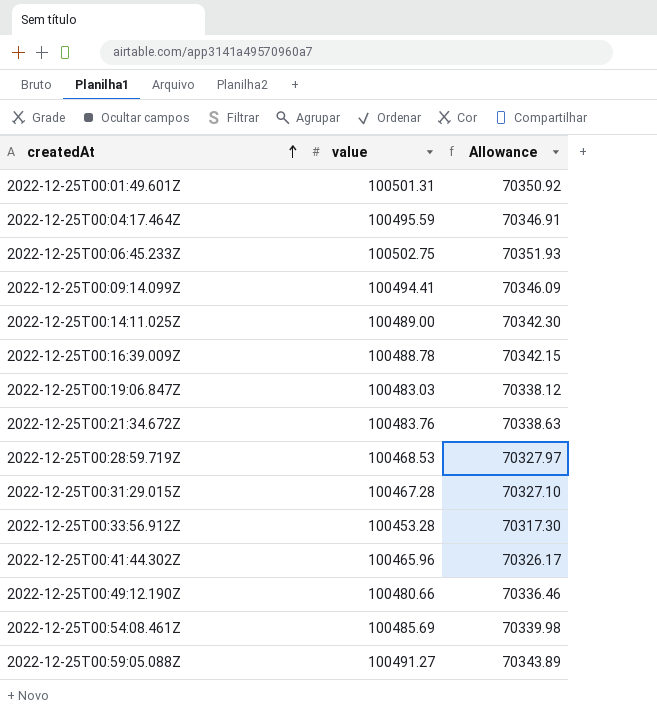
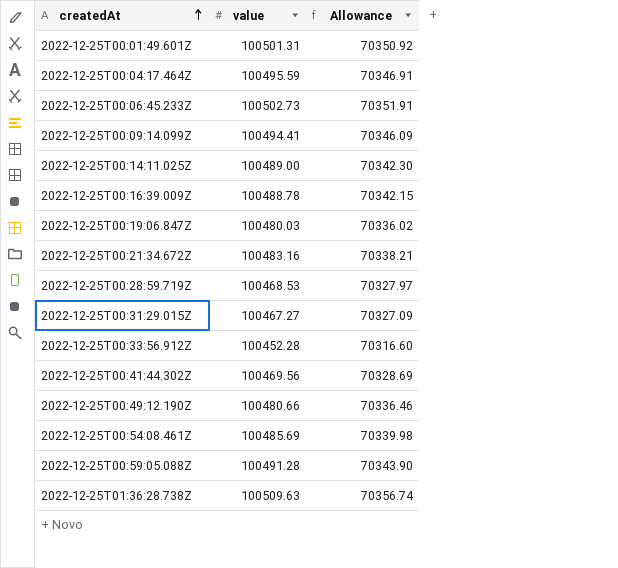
2022-12-25T00:06:45.233Z | value: 100502.75 -> 100502.73
2022-12-25T00:06:45.233Z | Allowance: 70351.93 -> 70351.91
2022-12-25T00:19:06.847Z | value: 100483.03 -> 100480.03
2022-12-25T00:19:06.847Z | Allowance: 70338.12 -> 70336.02
2022-12-25T00:21:34.672Z | value: 100483.76 -> 100483.16
2022-12-25T00:21:34.672Z | Allowance: 70338.63 -> 70338.21
2022-12-25T00:31:29.015Z | value: 100467.28 -> 100467.27
2022-12-25T00:31:29.015Z | Allowance: 70327.10 -> 70327.09
2022-12-25T00:33:56.912Z | value: 100453.28 -> 100452.28
2022-12-25T00:33:56.912Z | Allowance: 70317.30 -> 70316.60
2022-12-25T00:41:44.302Z | value: 100465.96 -> 100469.56
2022-12-25T00:41:44.302Z | Allowance: 70326.17 -> 70328.69
2022-12-25T00:59:05.088Z | value: 100491.27 -> 100491.28
2022-12-25T00:59:05.088Z | Allowance: 70343.89 -> 70343.90
row 2022-12-25T01:36:28.738Z: none -> 100509.63 | 70356.74

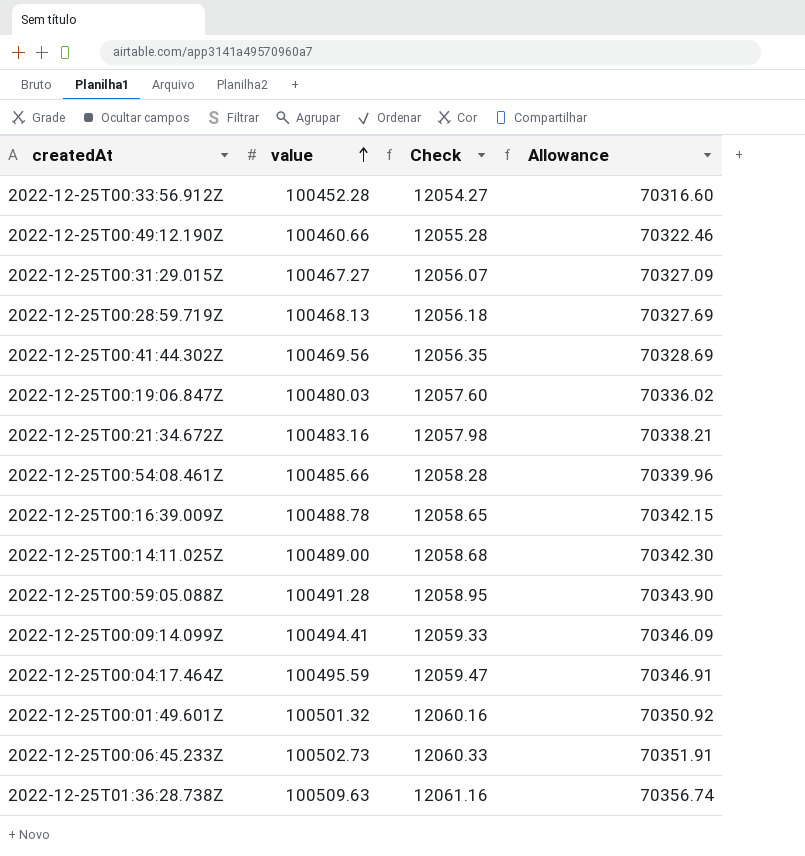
row order: createdAt ascending -> value ascending
column Check | formula: none -> [value] * 0.12
2022-12-25T00:49:12.190Z | value: 100480.66 -> 100460.66
2022-12-25T00:49:12.190Z | Allowance: 70336.46 -> 70322.46
2022-12-25T00:28:59.719Z | value: 100468.53 -> 100468.13
2022-12-25T00:28:59.719Z | Allowance: 70327.97 -> 70327.69
2022-12-25T00:54:08.461Z | value: 100485.69 -> 100485.66
2022-12-25T00:54:08.461Z | Allowance: 70339.98 -> 70339.96
2022-12-25T00:01:49.601Z | value: 100501.31 -> 100501.32

